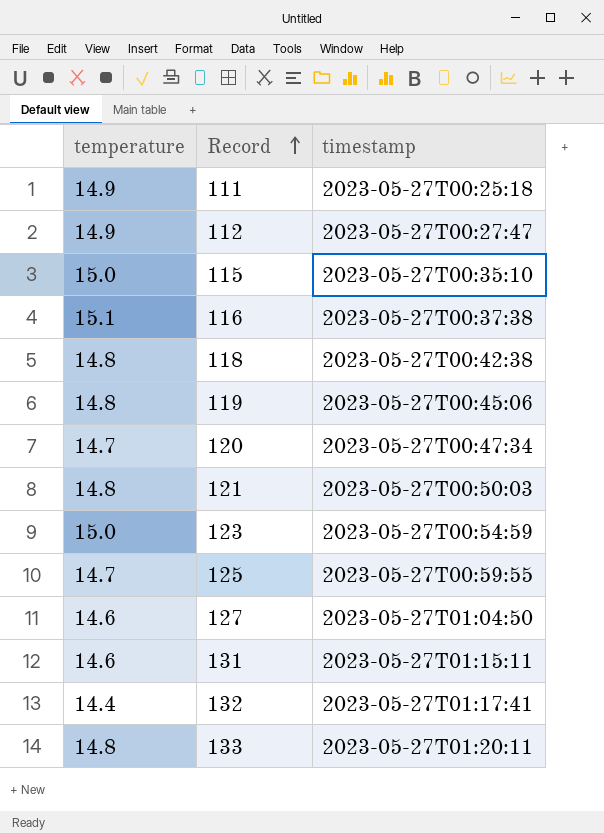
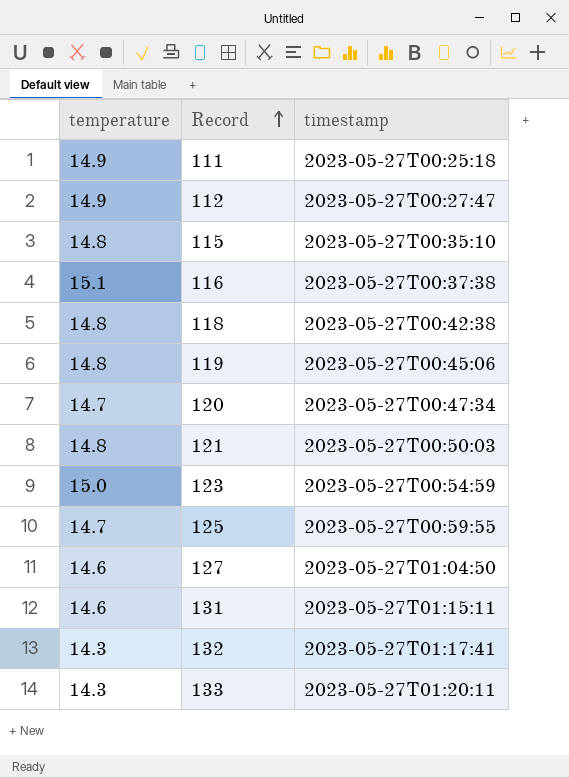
115 | temperature: 15.0 -> 14.8
132 | temperature: 14.4 -> 14.3
133 | temperature: 14.8 -> 14.3

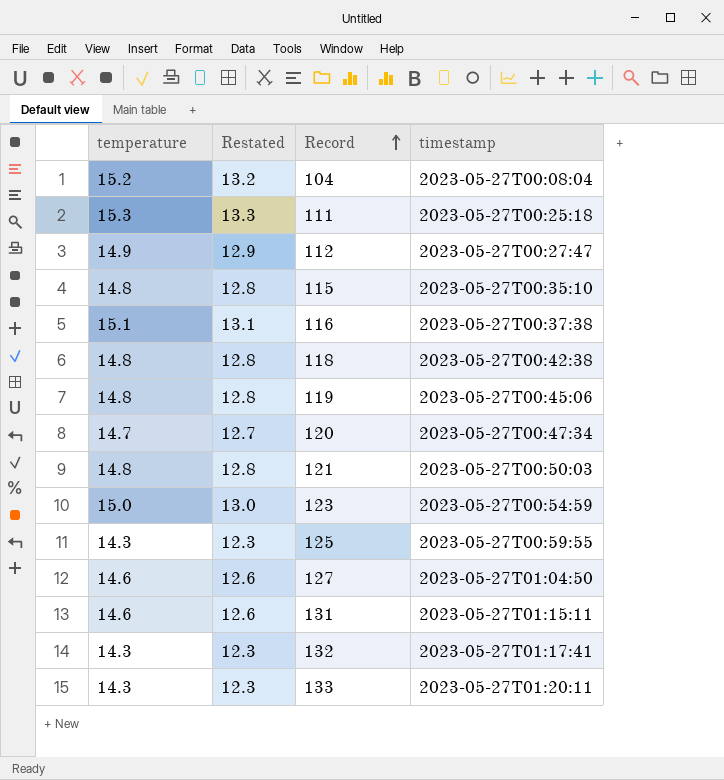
column Restated | formula: none -> [temperature] - 2
row 104: none -> 15.2 | 13.2 | 2023-05-27T00:08:04
111 | temperature: 14.9 -> 15.3
125 | temperature: 14.7 -> 14.3

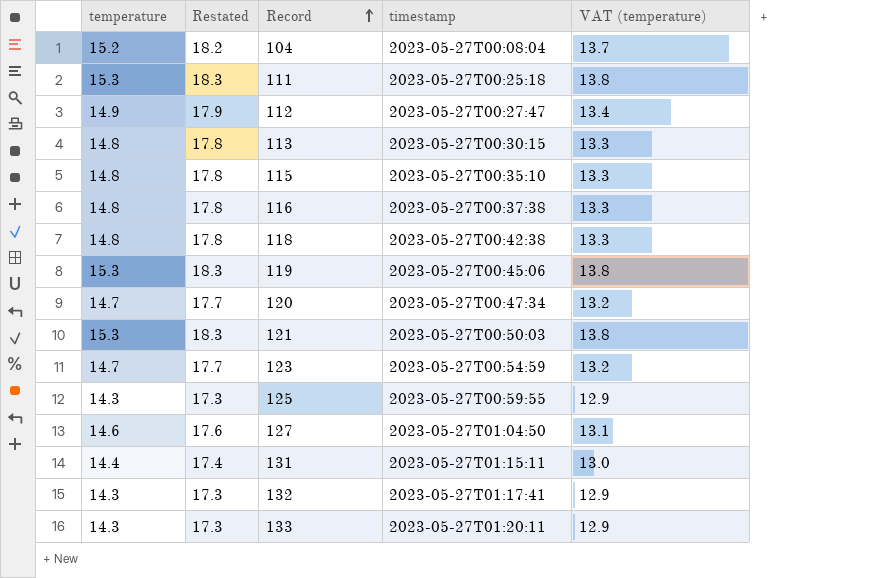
column Restated | formula: [temperature] - 2 -> [temperature] + 3
column VAT (temperature) | formula: none -> [temperature] * 0.9
row 113: none -> 14.8 | 17.8 | 2023-05-27T00:30:15 | 13.3
116 | temperature: 15.1 -> 14.8
119 | temperature: 14.8 -> 15.3
121 | temperature: 14.8 -> 15.3
123 | temperature: 15.0 -> 14.7
131 | temperature: 14.6 -> 14.4

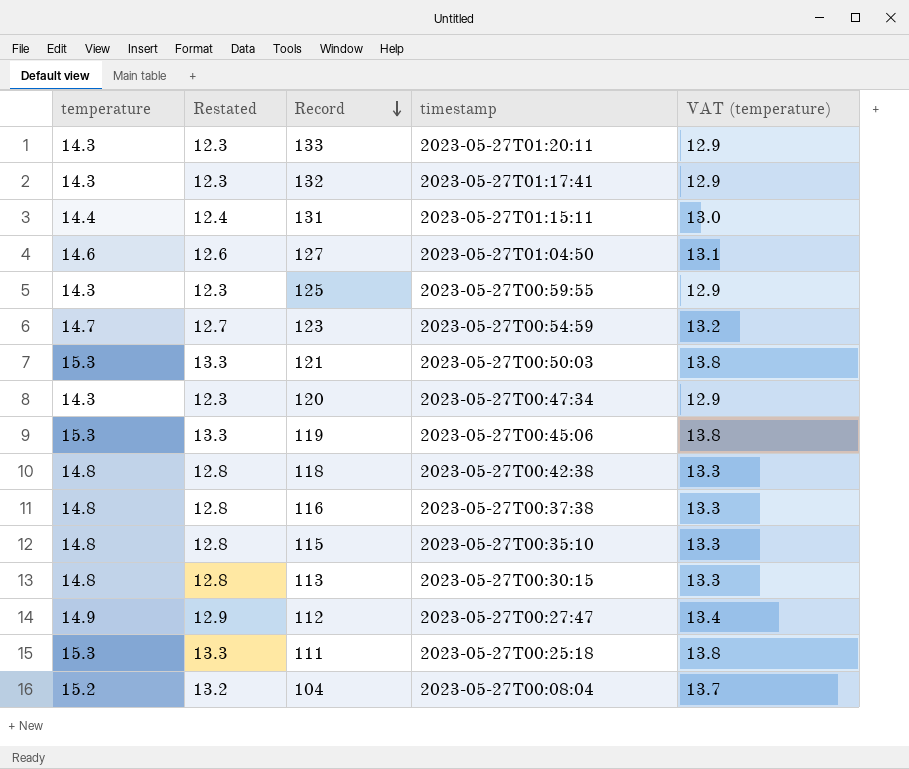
row order: Record ascending -> Record descending
column Restated | formula: [temperature] + 3 -> [temperature] - 2
120 | temperature: 14.7 -> 14.3
120 | VAT (temperature): 13.2 -> 12.9

